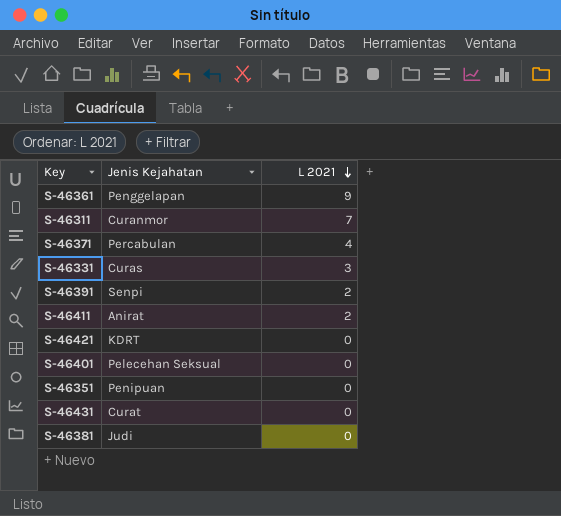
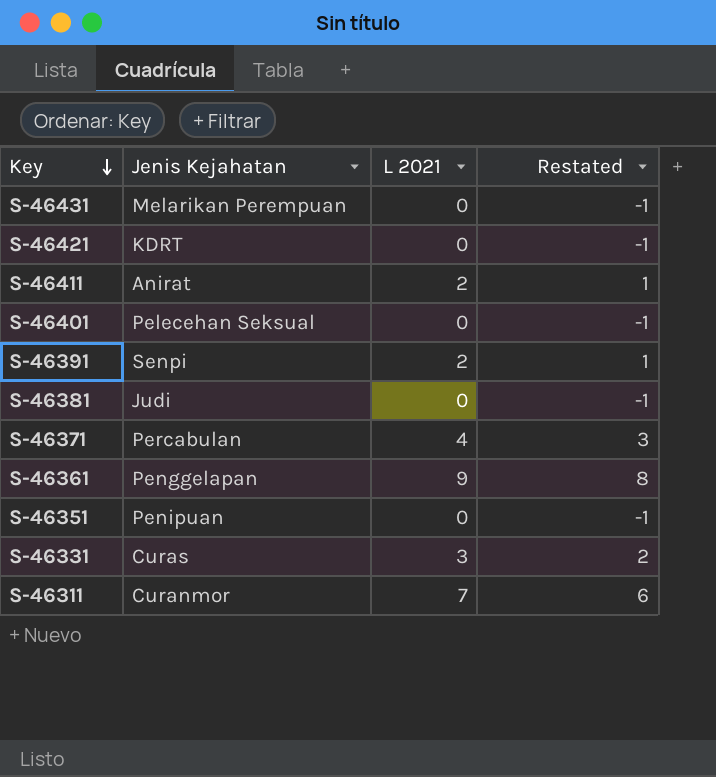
row order: L 2021 descending -> Key descending
column Restated | formula: none -> [L 2021] - 1
S-46431 | Jenis Kejahatan: Curat -> Melarikan Perempuan

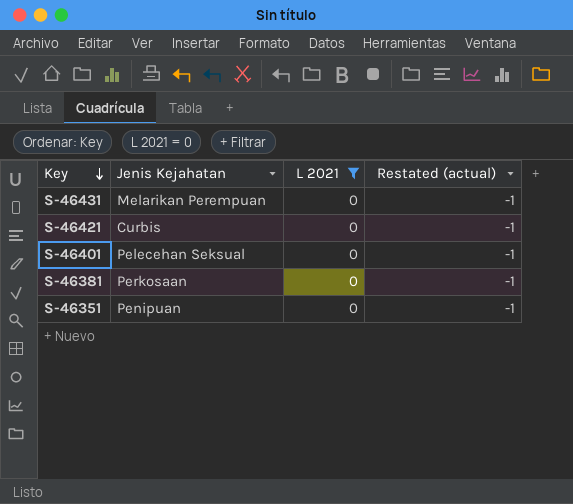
filter: none -> L 2021 = 0
column name: Restated -> Restated (actual)
S-46421 | Jenis Kejahatan: KDRT -> Curbis
S-46381 | Jenis Kejahatan: Judi -> Perkosaan

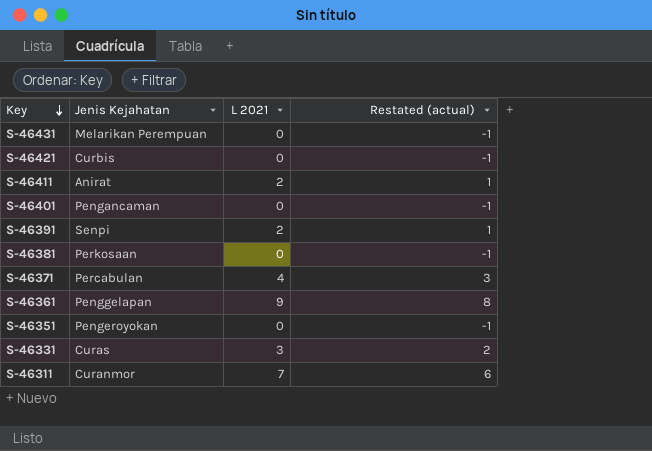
filter: L 2021 = 0 -> none
S-46401 | Jenis Kejahatan: Pelecehan Seksual -> Pengancaman
S-46351 | Jenis Kejahatan: Penipuan -> Pengeroyokan

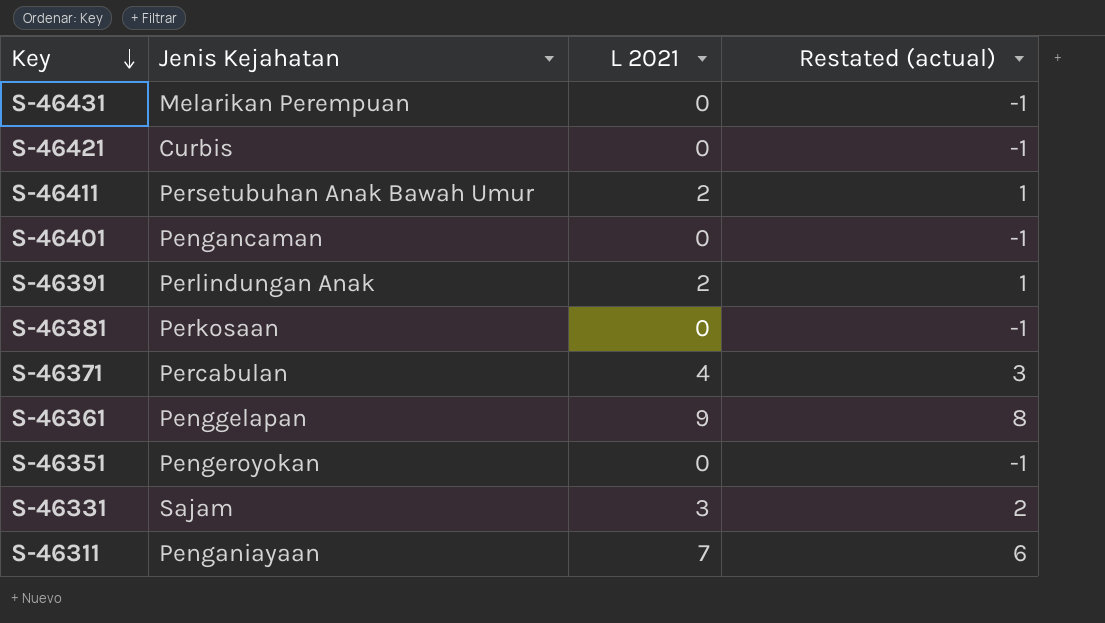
S-46411 | Jenis Kejahatan: Anirat -> Persetubuhan Anak Bawah Umur
S-46391 | Jenis Kejahatan: Senpi -> Perlindungan Anak
S-46331 | Jenis Kejahatan: Curas -> Sajam
S-46311 | Jenis Kejahatan: Curanmor -> Penganiayaan

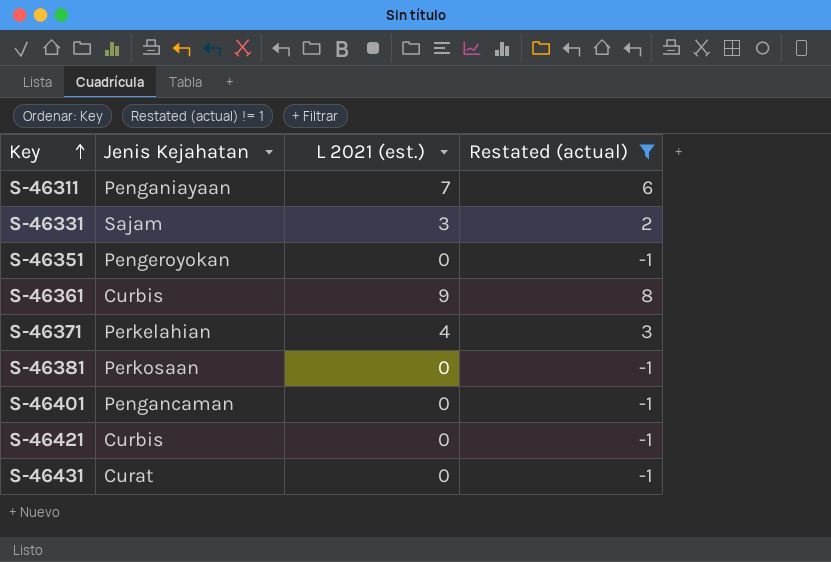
filter: none -> Restated (actual) != 1
row order: Key descending -> Key ascending
column name: L 2021 -> L 2021 (est.)
S-46361 | Jenis Kejahatan: Penggelapan -> Curbis
S-46371 | Jenis Kejahatan: Percabulan -> Perkelahian
S-46431 | Jenis Kejahatan: Melarikan Perempuan -> Curat

